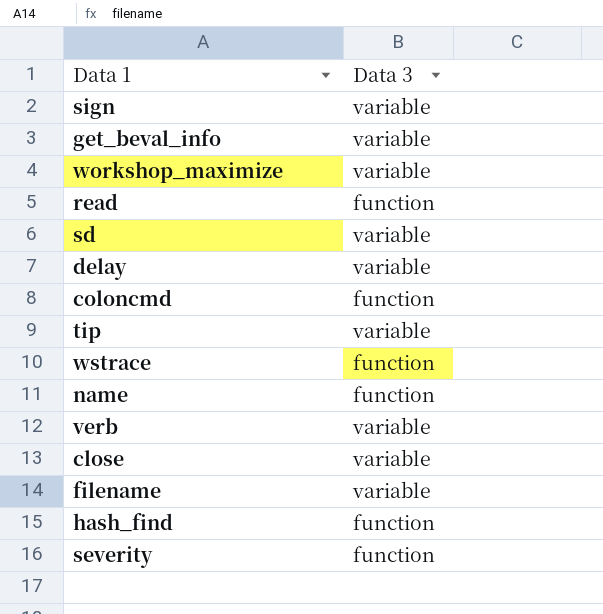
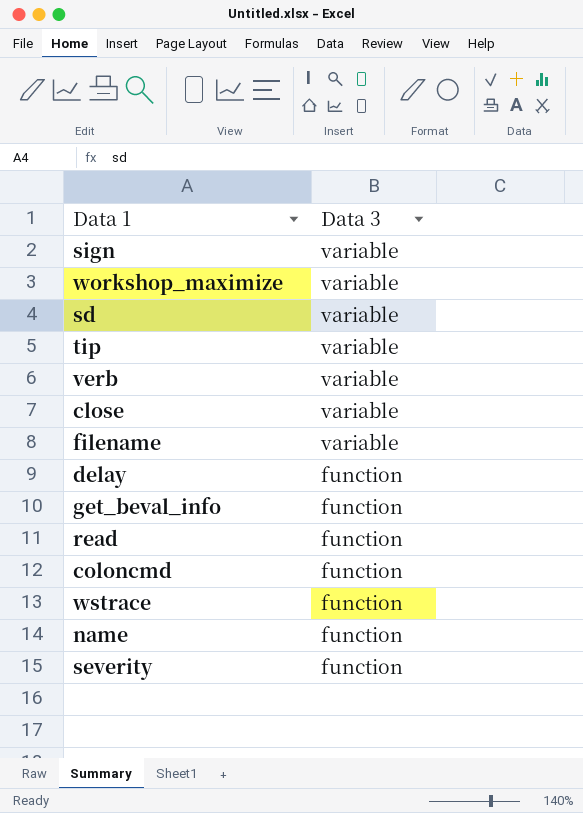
row order: none -> Data 3 descending
row hash_find: function -> none
delay | Data 3: variable -> function
get_beval_info | Data 3: variable -> function

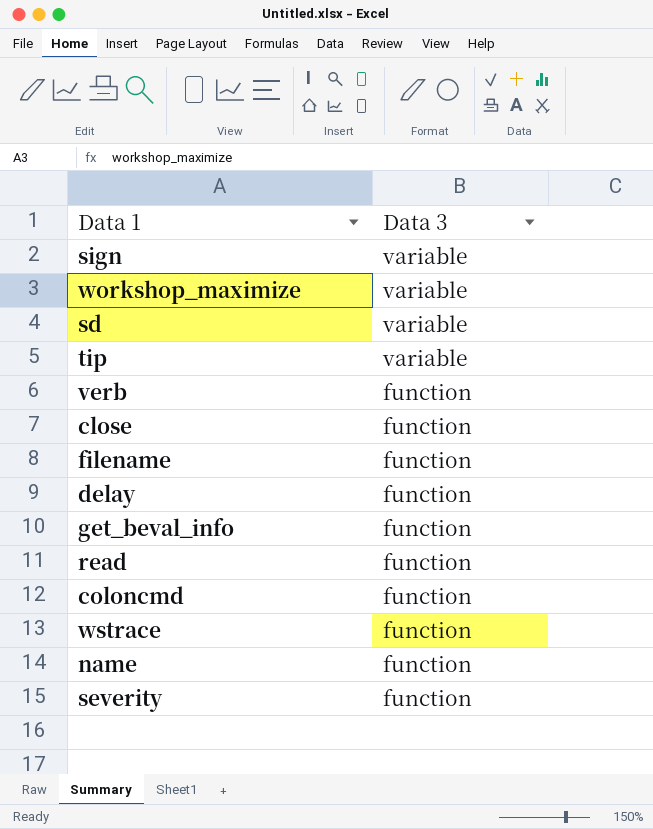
verb | Data 3: variable -> function
close | Data 3: variable -> function
filename | Data 3: variable -> function

